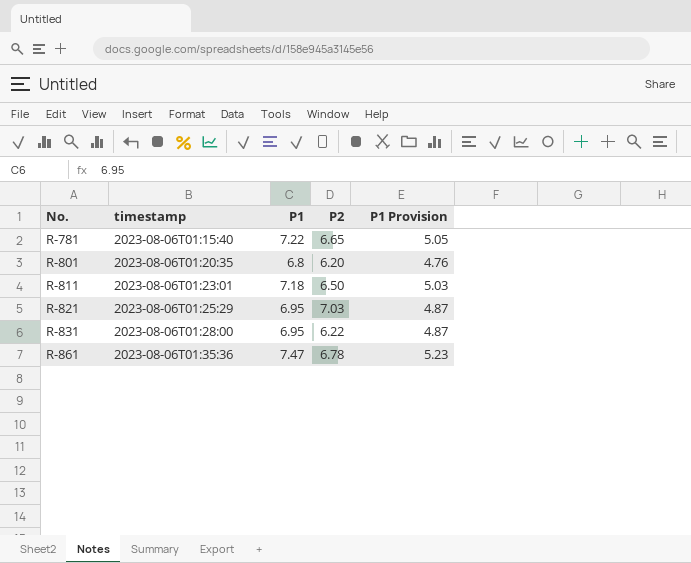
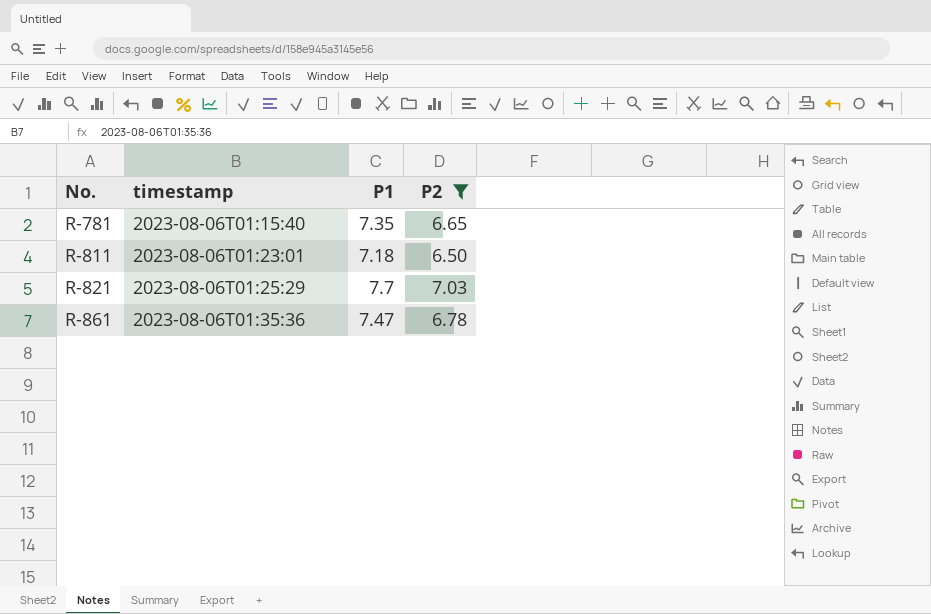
filter: none -> P2 >= 6.50
column P1 Provision | formula: [P1] * 0.7 -> none
R-781 | P1: 7.22 -> 7.35
R-821 | P1: 6.95 -> 7.7

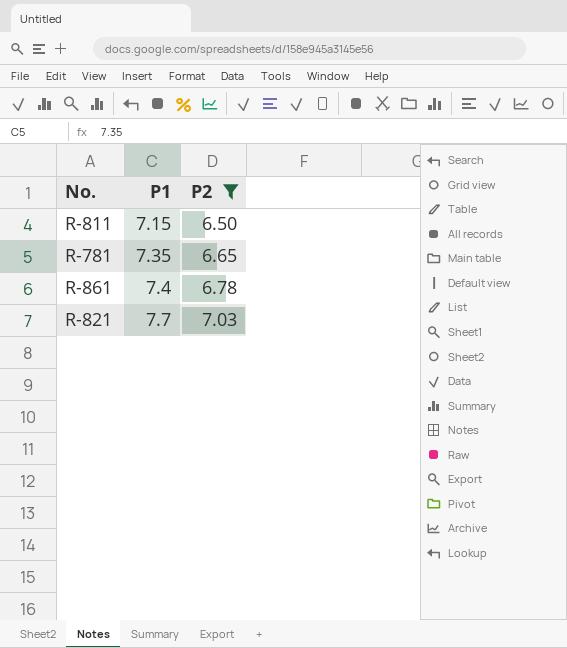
row order: No. ascending -> P1 ascending
column timestamp | position: 2 -> none
R-811 | P1: 7.18 -> 7.15
R-861 | P1: 7.47 -> 7.4

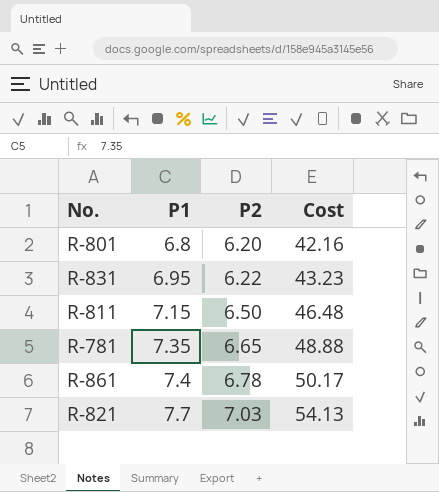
filter: P2 >= 6.50 -> none
column Cost | formula: none -> [P1] * [P2]

